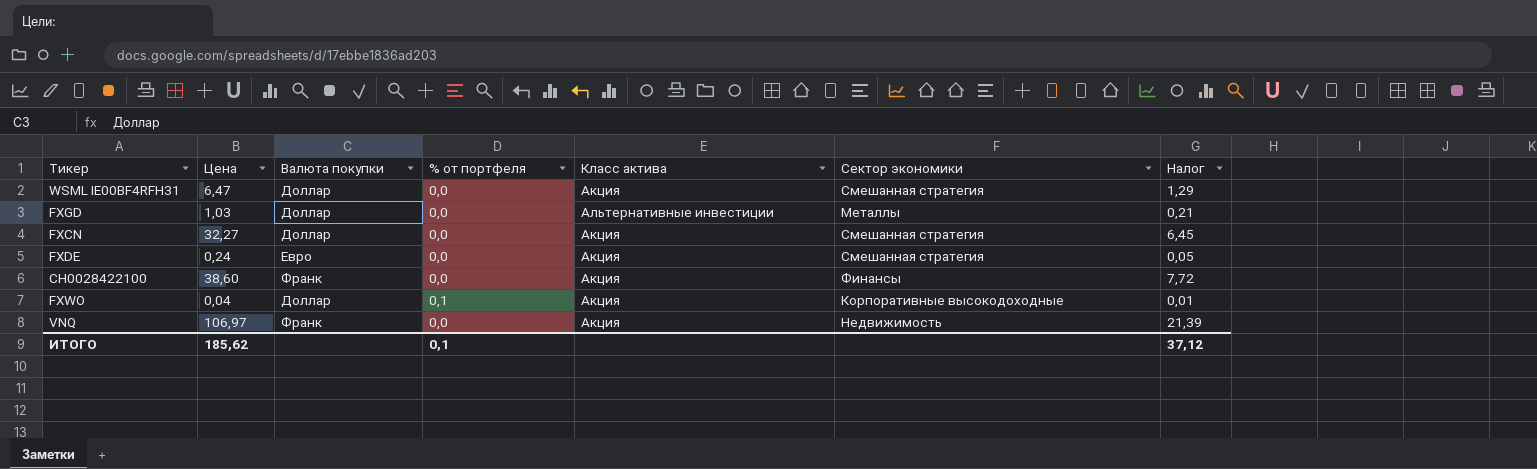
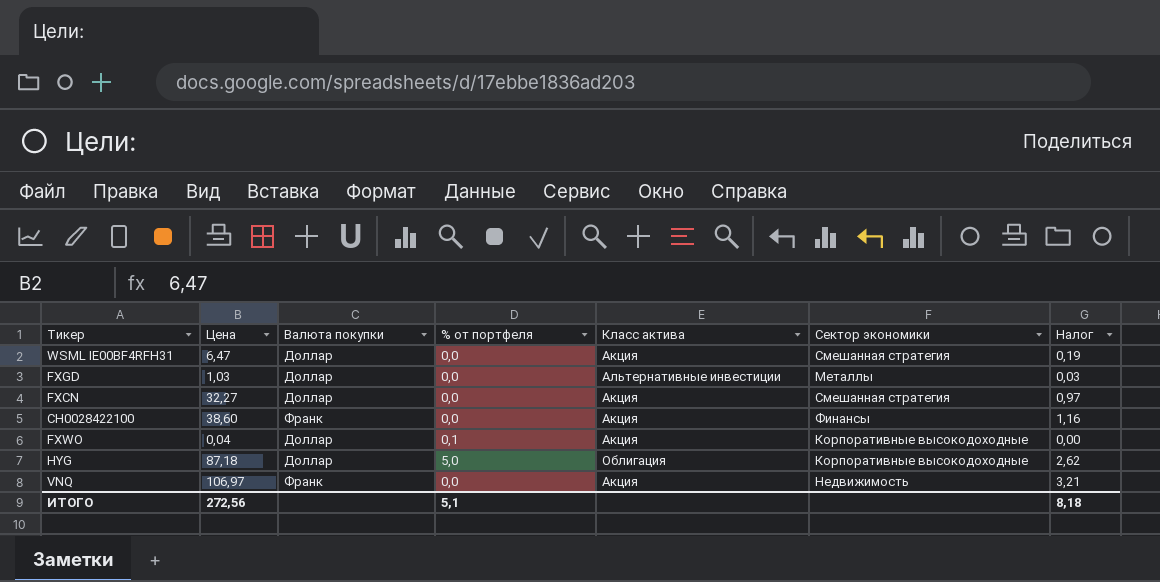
column Налог | formula: [Цена] * 0,2 -> [Цена] * 0,03
row FXDE: 0,24 | Евро | 0,0 | Акция | Смешанная стратегия | 0,05 -> none
row HYG: none -> 87,18 | Доллар | 5,0 | Облигация | Корпоративные высокодоходные | 2,62
ИТОГО | Цена: 185,62 -> 272,56
ИТОГО | % от портфеля: 0,1 -> 5,1
ИТОГО | Налог: 37,12 -> 8,18

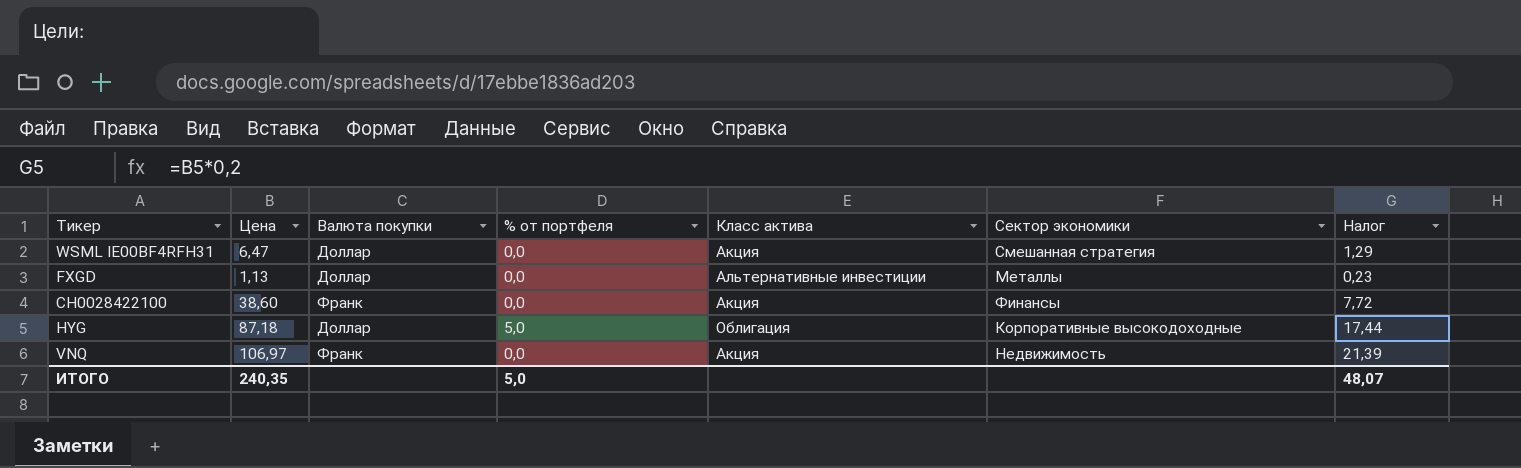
column Налог | formula: [Цена] * 0,03 -> [Цена] * 0,2
row FXCN: 32,27 | Доллар | 0,0 | Акция | Смешанная стратегия | 0,97 -> none
row FXWO: 0,04 | Доллар | 0,1 | Акция | Корпоративные высокодоходные | 0,00 -> none
FXGD | Цена: 1,03 -> 1,13
ИТОГО | Цена: 272,56 -> 240,35
ИТОГО | % от портфеля: 5,1 -> 5,0
ИТОГО | Налог: 8,18 -> 48,07

